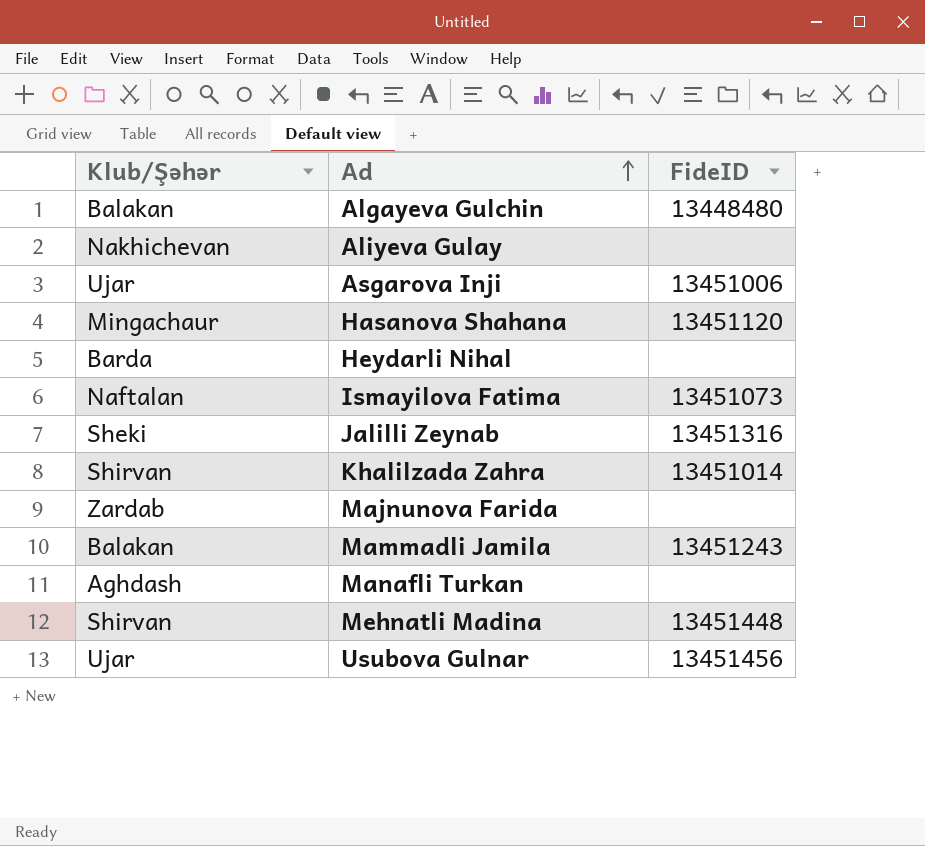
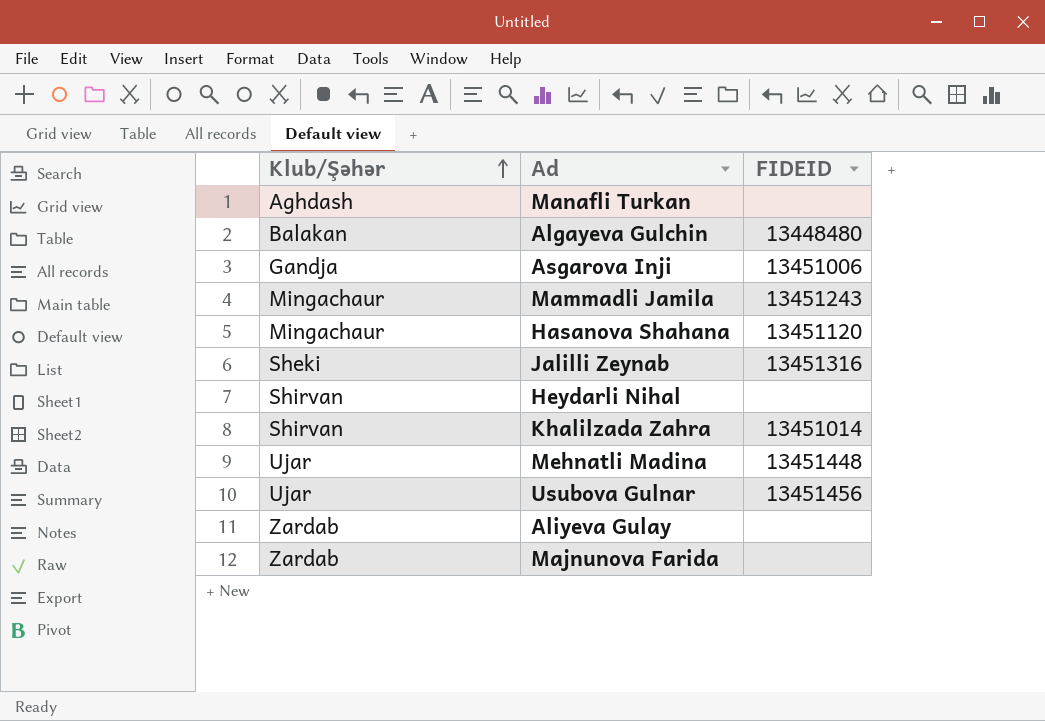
row order: Ad ascending -> Klub/Şəhər ascending
column name: FideID -> FIDEID
row Ismayilova Fatima: Naftalan | 13451073 -> none
Asgarova Inji | Klub/Şəhər: Ujar -> Gandja
Mammadli Jamila | Klub/Şəhər: Balakan -> Mingachaur
Heydarli Nihal | Klub/Şəhər: Barda -> Shirvan
Mehnatli Madina | Klub/Şəhər: Shirvan -> Ujar
Aliyeva Gulay | Klub/Şəhər: Nakhichevan -> Zardab

